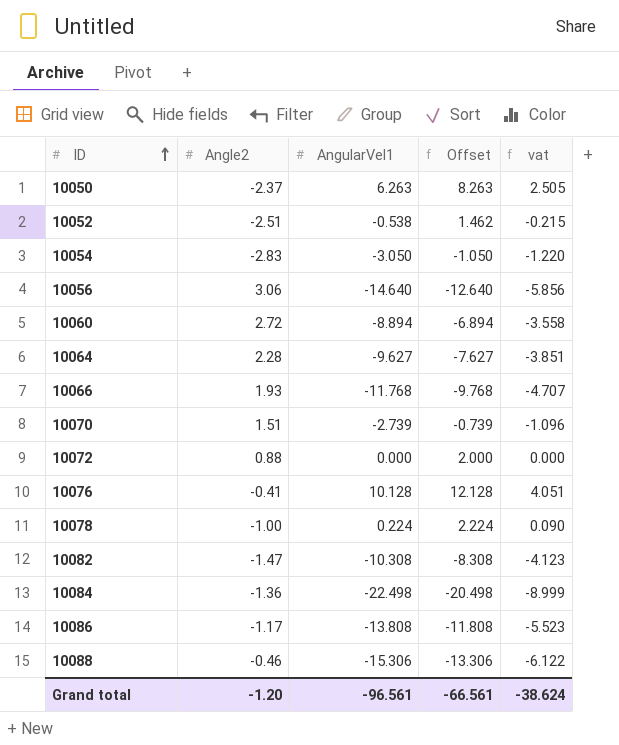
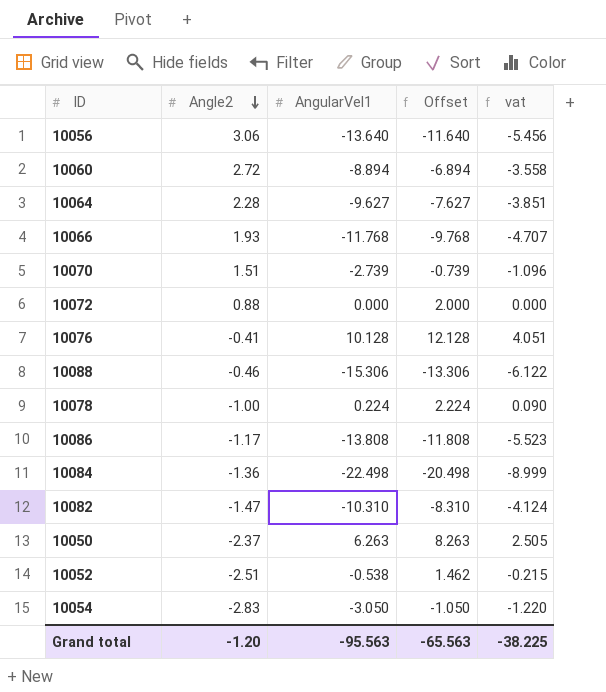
row order: ID ascending -> Angle2 descending
10056 | AngularVel1: -14.640 -> -13.640
10056 | Offset: -12.640 -> -11.640
10056 | vat: -5.856 -> -5.456
10082 | AngularVel1: -10.308 -> -10.310
10082 | Offset: -8.308 -> -8.310
10082 | vat: -4.123 -> -4.124
Grand total | AngularVel1: -96.561 -> -95.563
Grand total | Offset: -66.561 -> -65.563
Grand total | vat: -38.624 -> -38.225

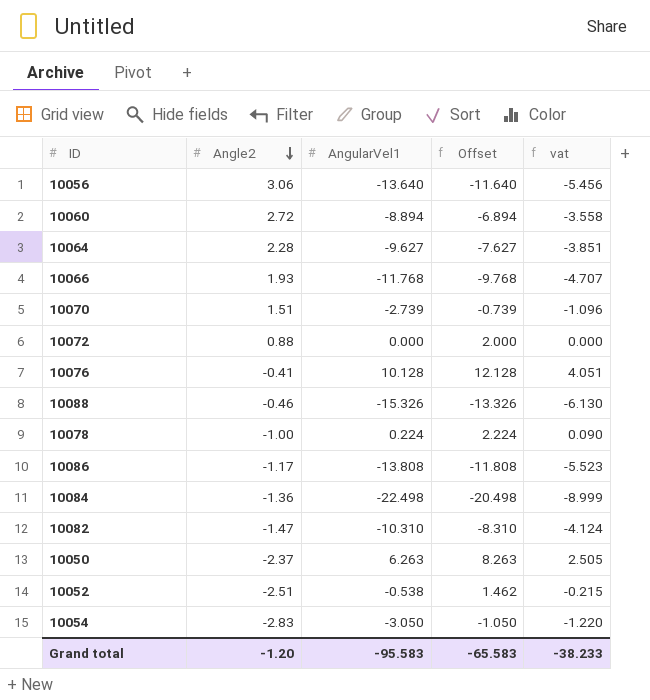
10088 | AngularVel1: -15.306 -> -15.326
10088 | Offset: -13.306 -> -13.326
10088 | vat: -6.122 -> -6.130
Grand total | AngularVel1: -95.563 -> -95.583
Grand total | Offset: -65.563 -> -65.583
Grand total | vat: -38.225 -> -38.233

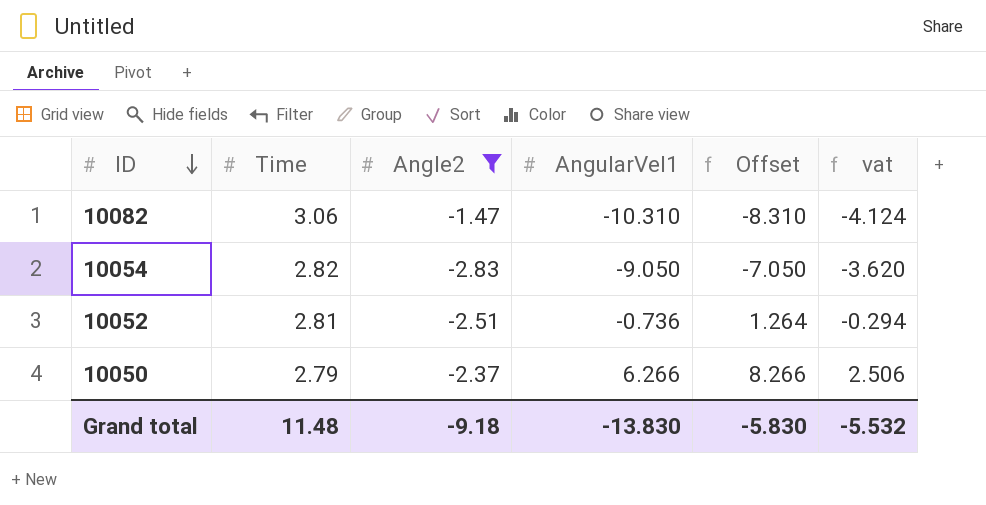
filter: none -> Angle2 <= -1.47
row order: Angle2 descending -> ID descending
column Time | position: none -> 2
10054 | AngularVel1: -3.050 -> -9.050
10054 | Offset: -1.050 -> -7.050
10054 | vat: -1.220 -> -3.620
10052 | AngularVel1: -0.538 -> -0.736
10052 | Offset: 1.462 -> 1.264
10052 | vat: -0.215 -> -0.294
10050 | AngularVel1: 6.263 -> 6.266
10050 | Offset: 8.263 -> 8.266
10050 | vat: 2.505 -> 2.506
Grand total | Angle2: -1.20 -> -9.18
Grand total | AngularVel1: -95.583 -> -13.830
Grand total | Offset: -65.583 -> -5.830
Grand total | vat: -38.233 -> -5.532

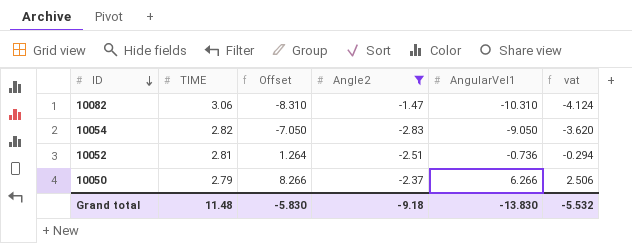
column name: Time -> TIME
column Offset | position: 5 -> 3

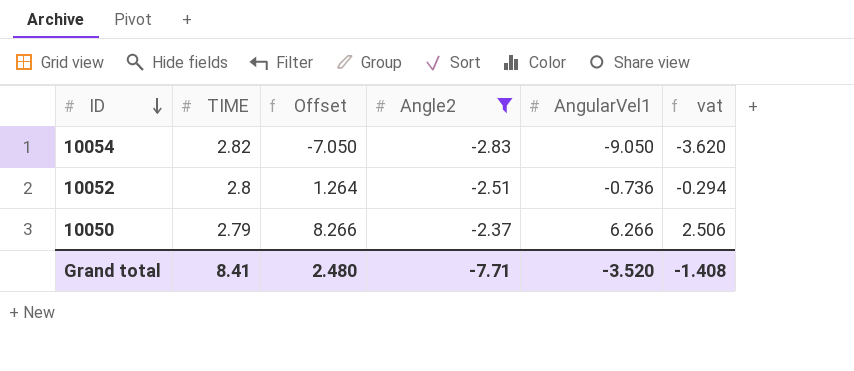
row 10082: 3.06 | -8.310 | -1.47 | -10.310 | -4.124 -> none
10052 | TIME: 2.81 -> 2.8
Grand total | TIME: 11.48 -> 8.41
Grand total | Offset: -5.830 -> 2.480
Grand total | Angle2: -9.18 -> -7.71
Grand total | AngularVel1: -13.830 -> -3.520
Grand total | vat: -5.532 -> -1.408

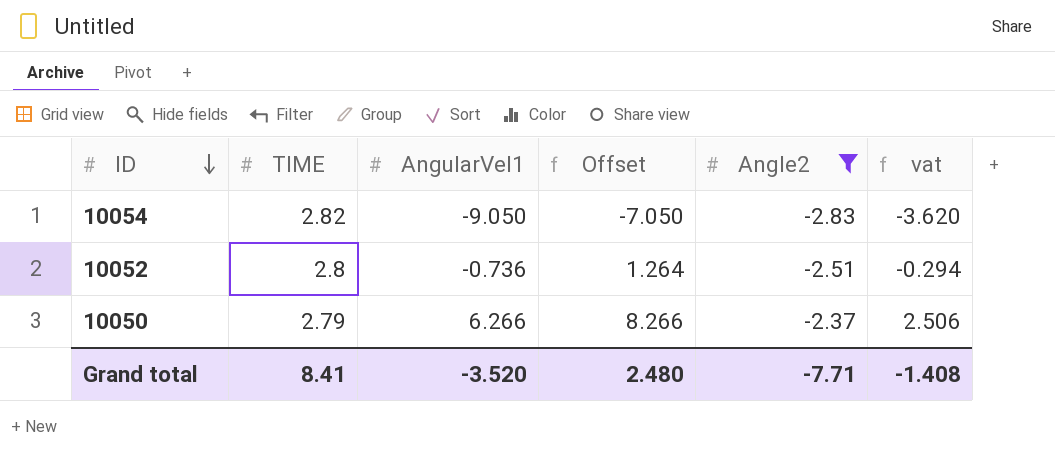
column AngularVel1 | position: 5 -> 3

